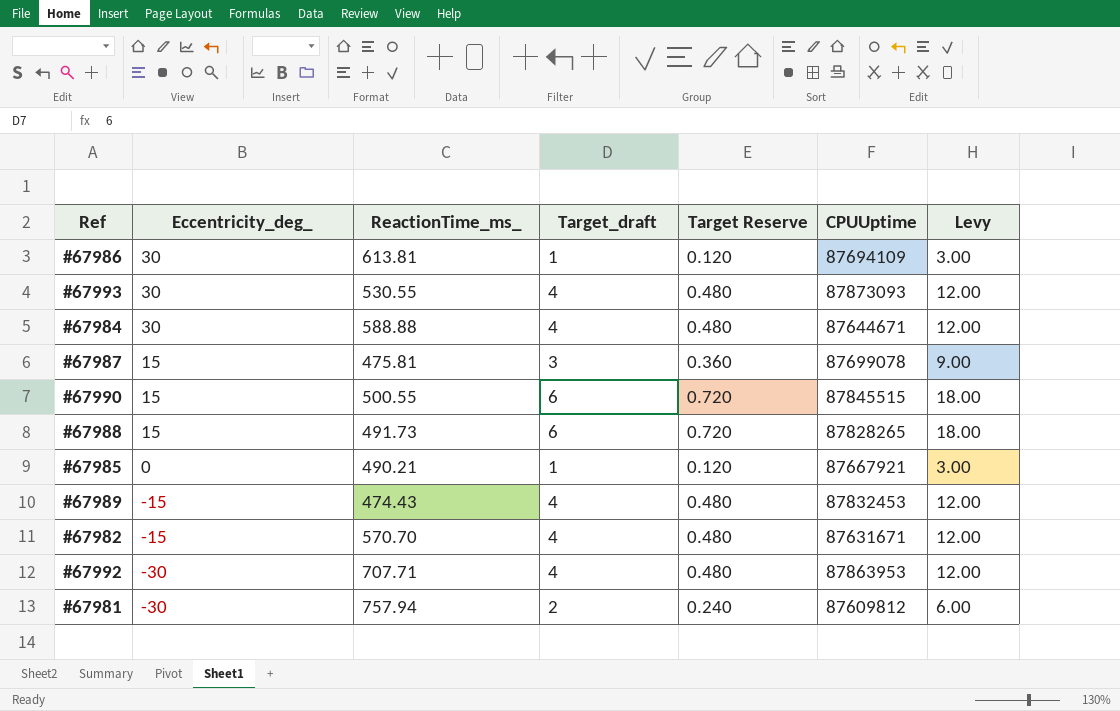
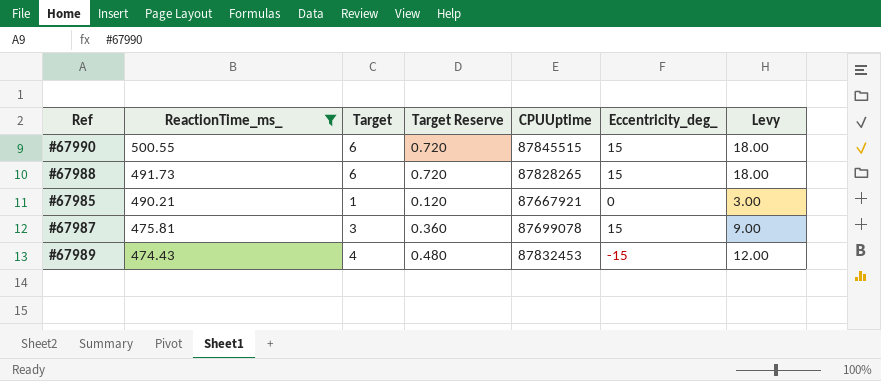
filter: none -> ReactionTime_ms_ <= 500.55
row order: Eccentricity_deg_ descending -> ReactionTime_ms_ descending
column name: Target_draft -> Target
column Eccentricity_deg_ | position: 2 -> 6

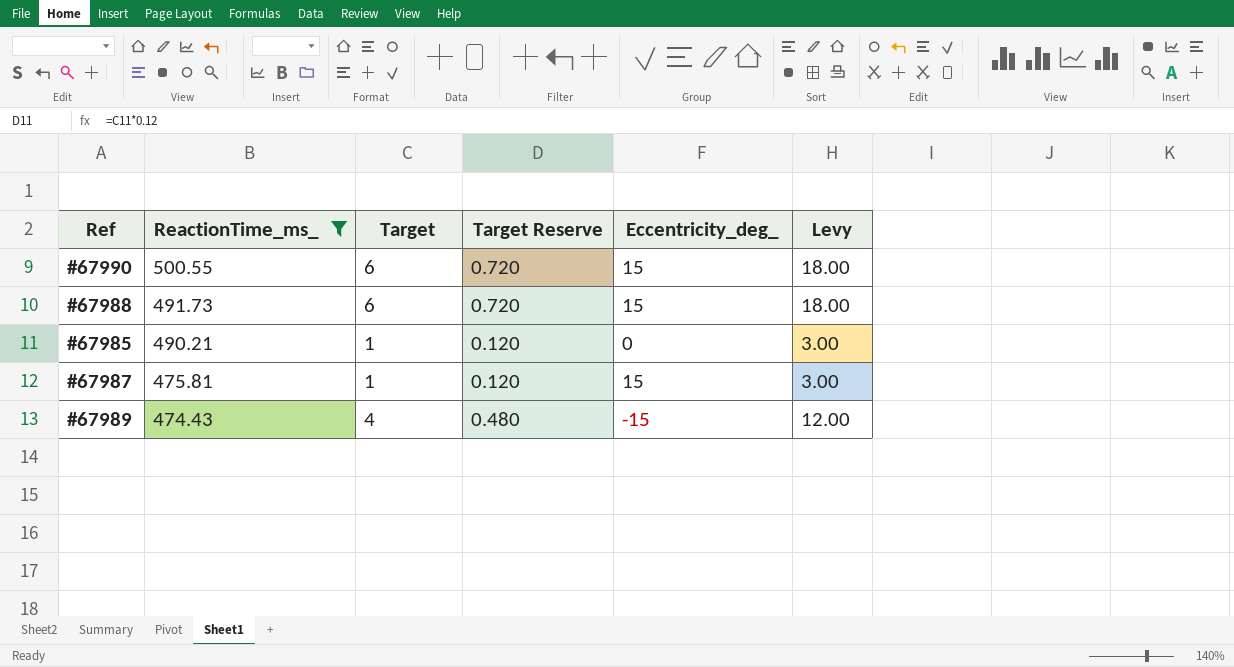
column CPUUptime | position: 5 -> none
#67987 | Target: 3 -> 1
#67987 | Target Reserve: 0.360 -> 0.120
#67987 | Levy: 9.00 -> 3.00

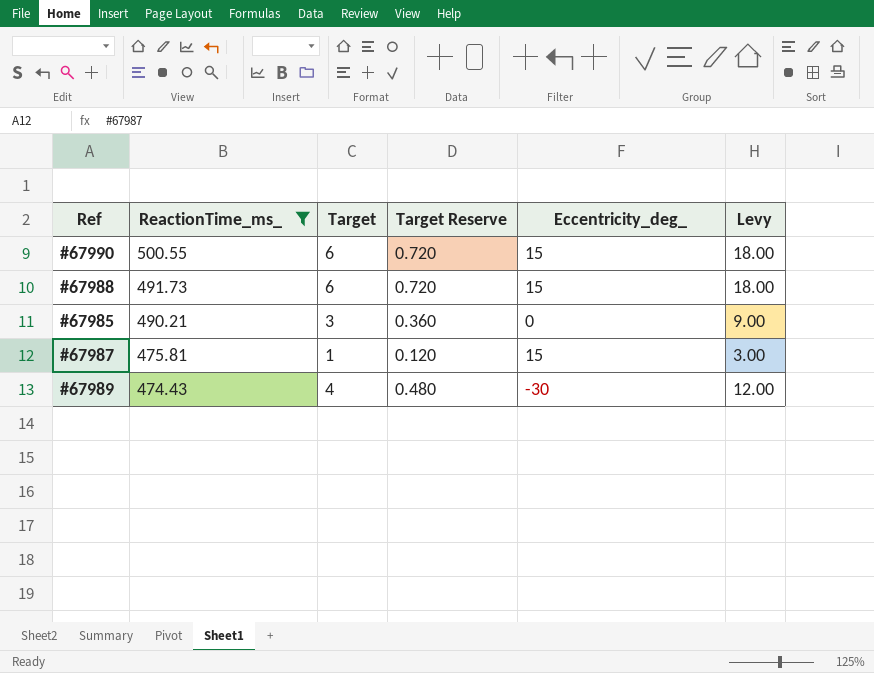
#67985 | Target: 1 -> 3
#67985 | Target Reserve: 0.120 -> 0.360
#67985 | Levy: 3.00 -> 9.00
#67989 | Eccentricity_deg_: -15 -> -30

